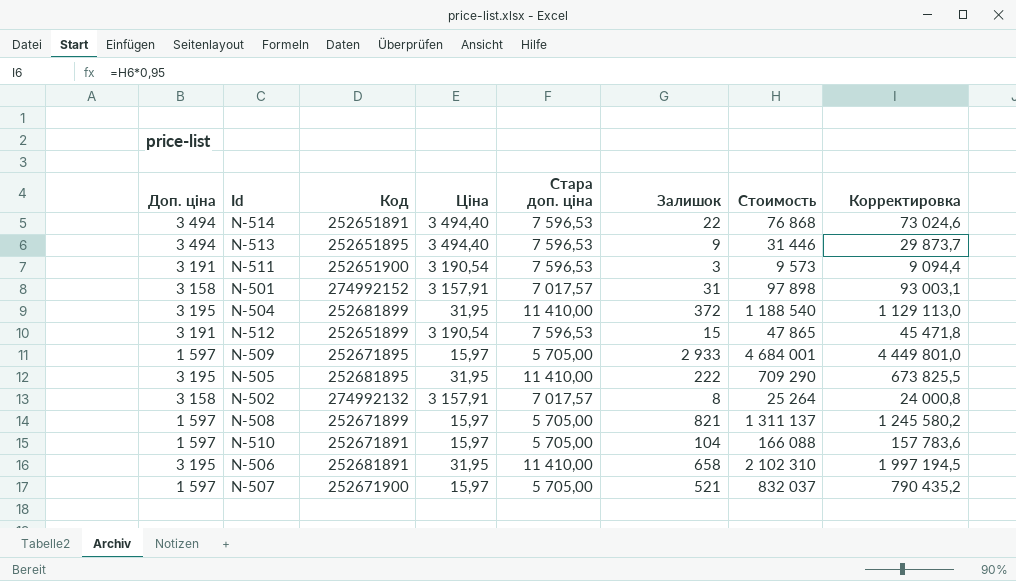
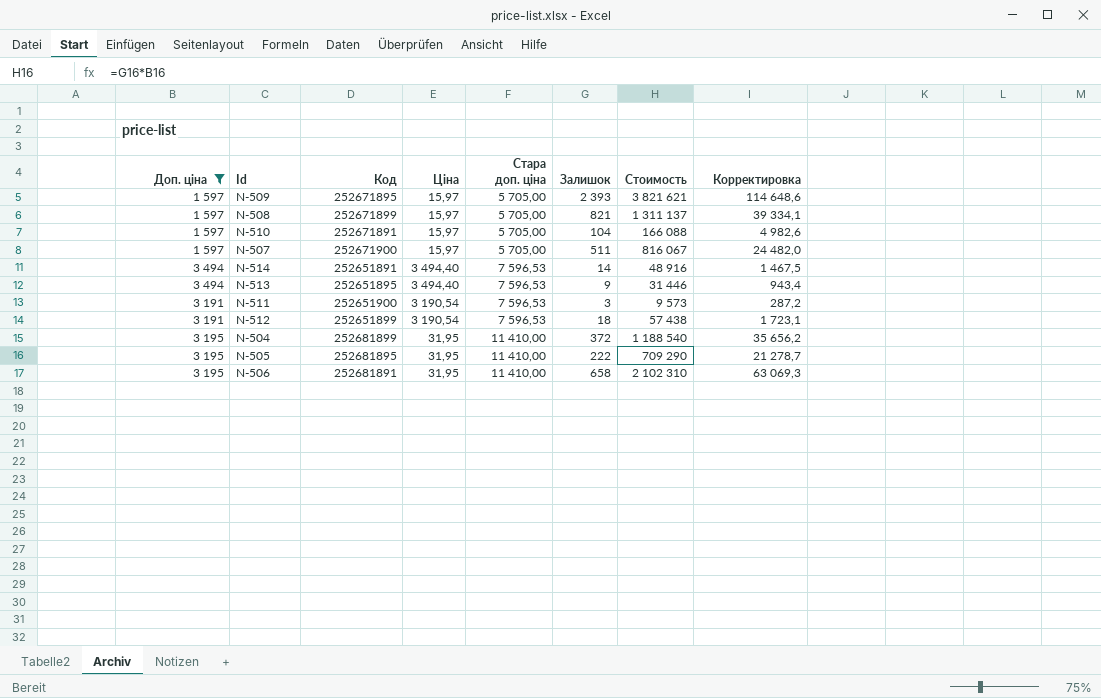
filter: none -> Доп. ціна != 3 158
row order: none -> Стара доп. ціна ascending
column Корректировка | formula: [Стоимость] * 0,95 -> [Стоимость] * 0,03
N-509 | Залишок: 2 933 -> 2 393
N-509 | Стоимость: 4 684 001 -> 3 821 621
N-507 | Залишок: 521 -> 511
N-507 | Стоимость: 832 037 -> 816 067
N-514 | Залишок: 22 -> 14
N-514 | Стоимость: 76 868 -> 48 916
N-512 | Залишок: 15 -> 18
N-512 | Стоимость: 47 865 -> 57 438

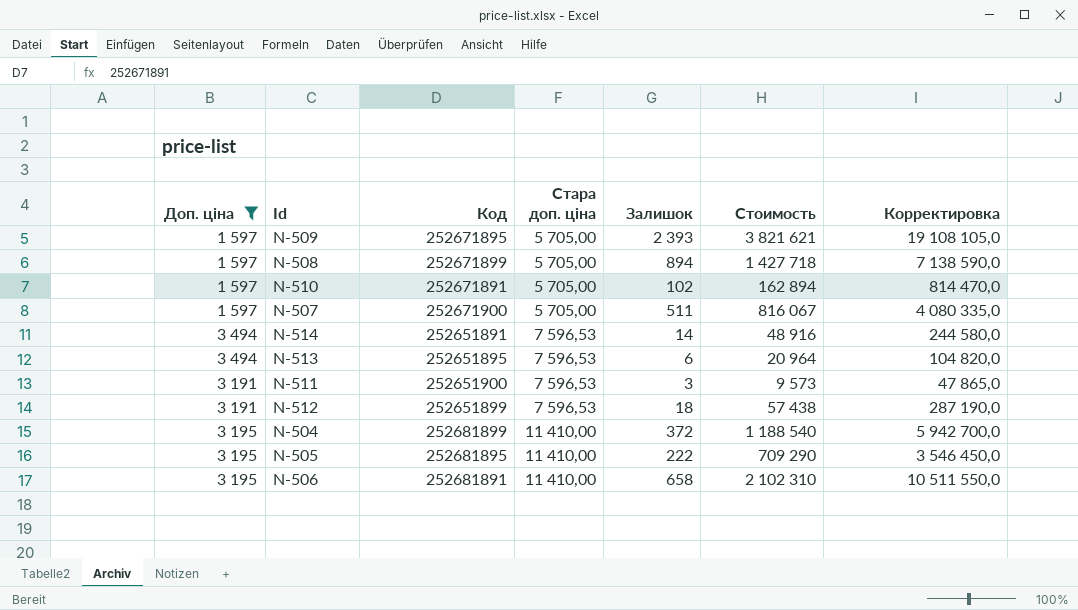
column Ціна | position: 4 -> none
column Корректировка | formula: [Стоимость] * 0,03 -> [Стоимость] * 5
N-508 | Залишок: 821 -> 894
N-508 | Стоимость: 1 311 137 -> 1 427 718
N-510 | Залишок: 104 -> 102
N-510 | Стоимость: 166 088 -> 162 894
N-513 | Залишок: 9 -> 6
N-513 | Стоимость: 31 446 -> 20 964

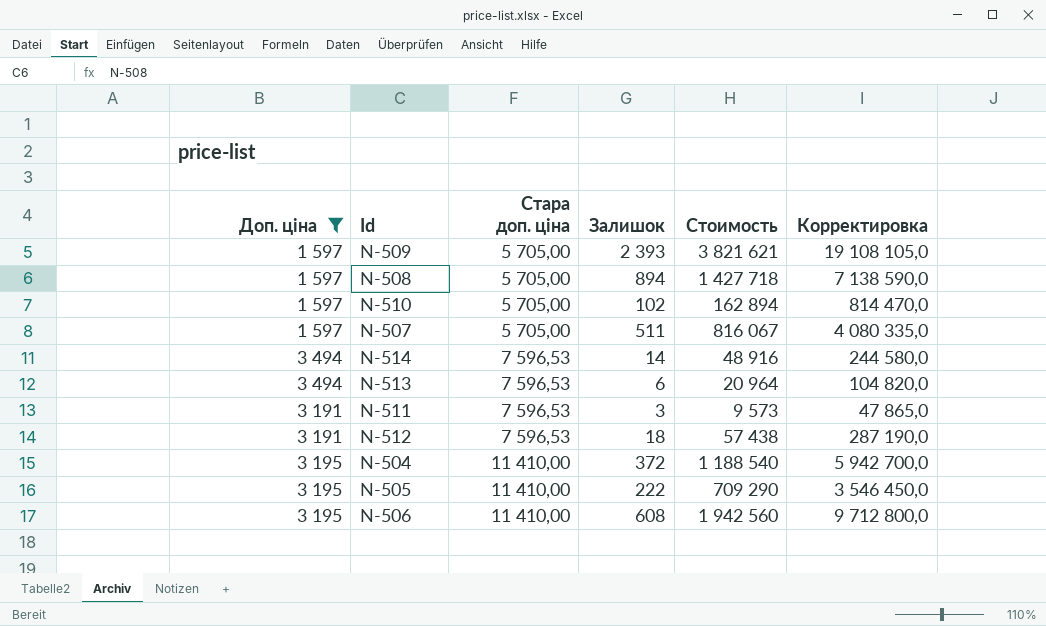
column Код | position: 3 -> none
N-506 | Залишок: 658 -> 608
N-506 | Стоимость: 2 102 310 -> 1 942 560
N-506 | Корректировка: 10 511 550,0 -> 9 712 800,0

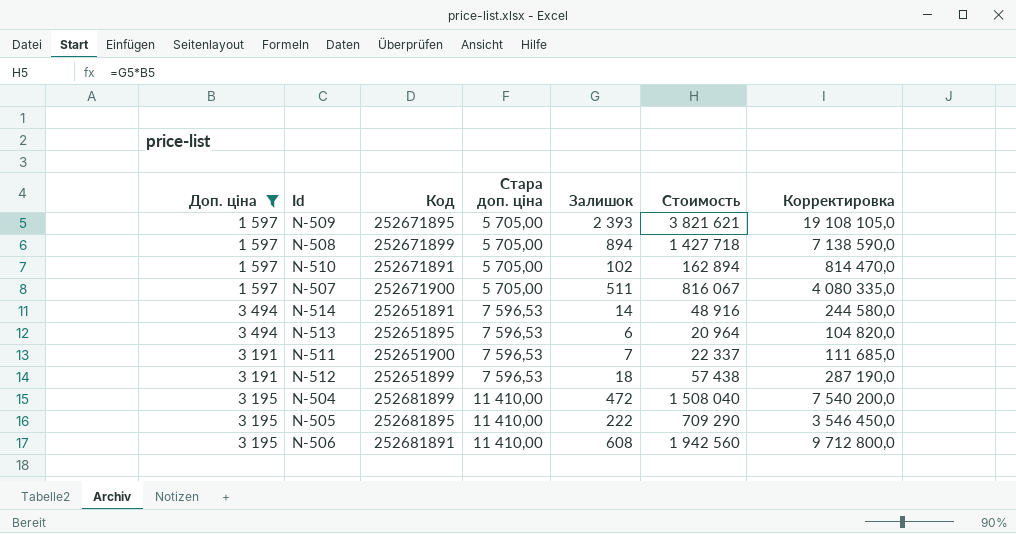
column Код | position: none -> 3
N-511 | Залишок: 3 -> 7
N-511 | Стоимость: 9 573 -> 22 337
N-511 | Корректировка: 47 865,0 -> 111 685,0
N-504 | Залишок: 372 -> 472
N-504 | Стоимость: 1 188 540 -> 1 508 040
N-504 | Корректировка: 5 942 700,0 -> 7 540 200,0

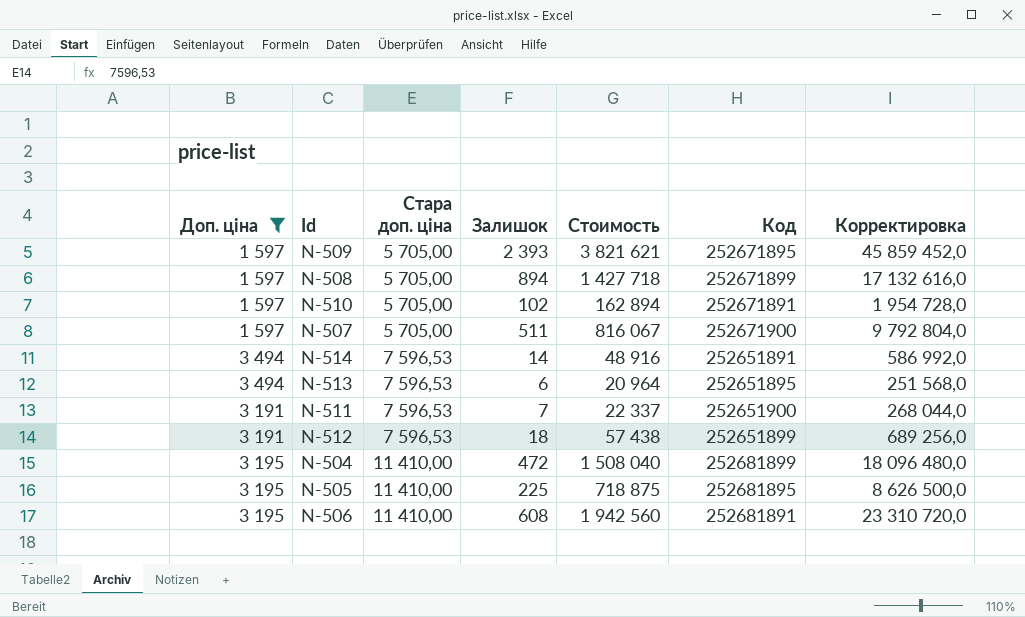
column Код | position: 3 -> 6
column Корректировка | formula: [Стоимость] * 5 -> [Стоимость] * 12
N-505 | Залишок: 222 -> 225
N-505 | Стоимость: 709 290 -> 718 875

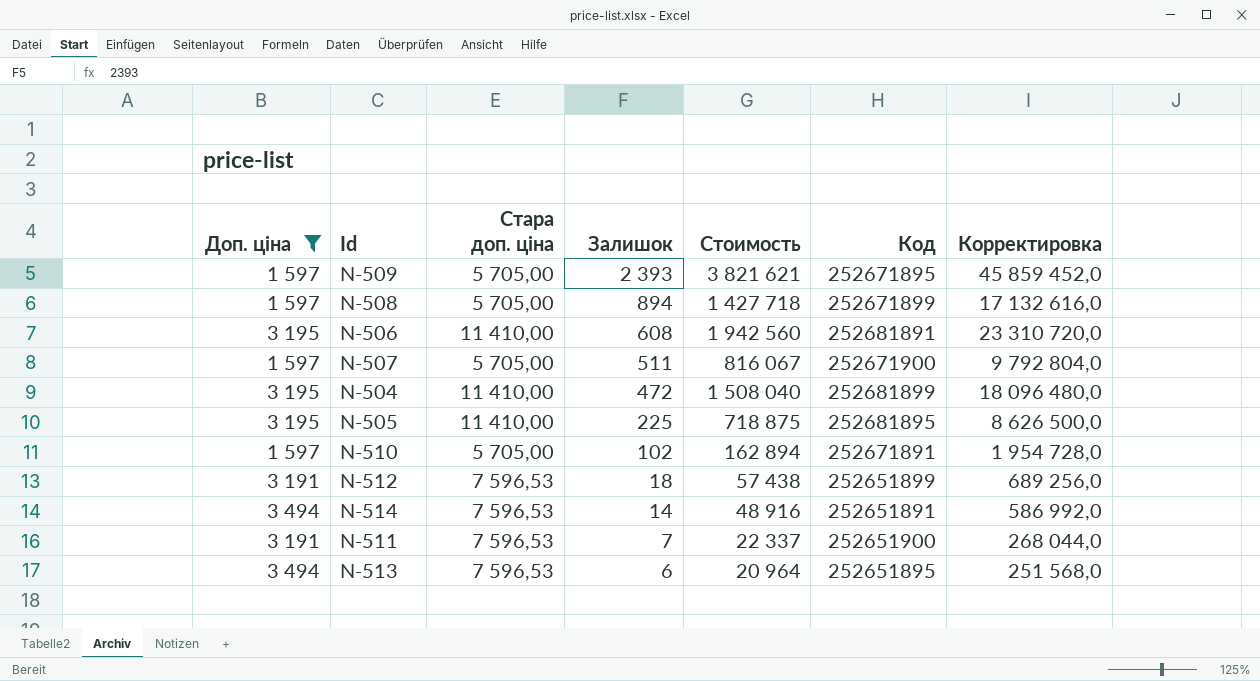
row order: Стара доп. ціна ascending -> Залишок descending

